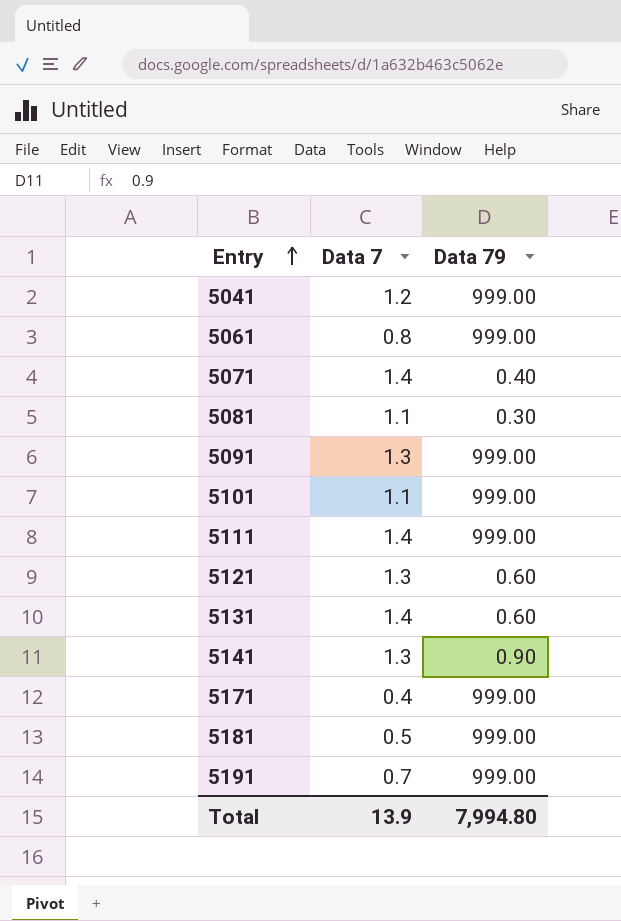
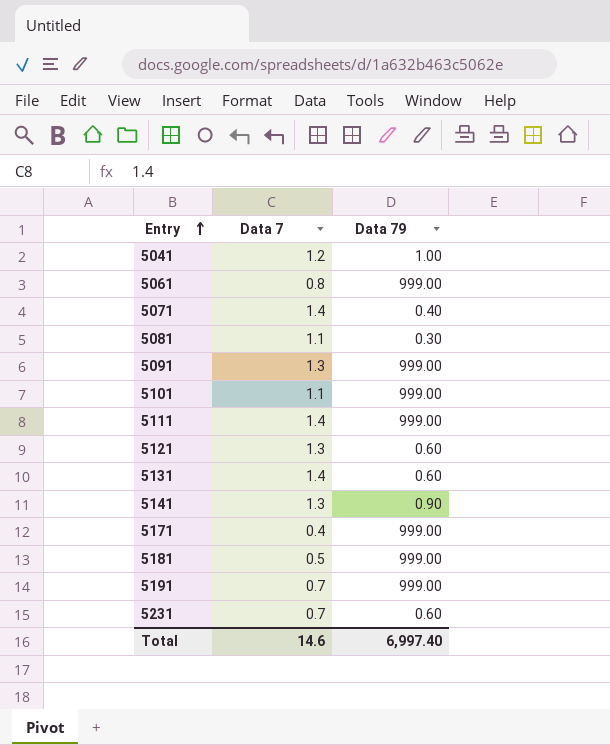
5041 | Data 79: 999.00 -> 1.00
row 5231: none -> 0.7 | 0.60
Total | Data 7: 13.9 -> 14.6
Total | Data 79: 7,994.80 -> 6,997.40

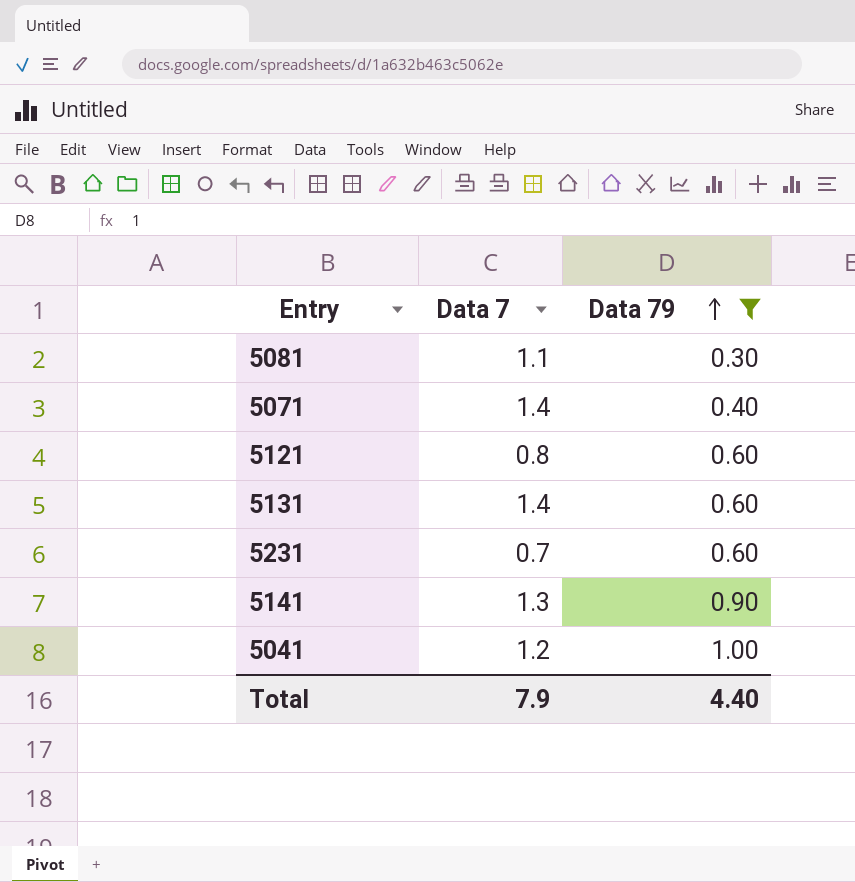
filter: none -> Data 79 != 999.00
row order: Entry ascending -> Data 79 ascending
5121 | Data 7: 1.3 -> 0.8
Total | Data 7: 14.6 -> 7.9
Total | Data 79: 6,997.40 -> 4.40

